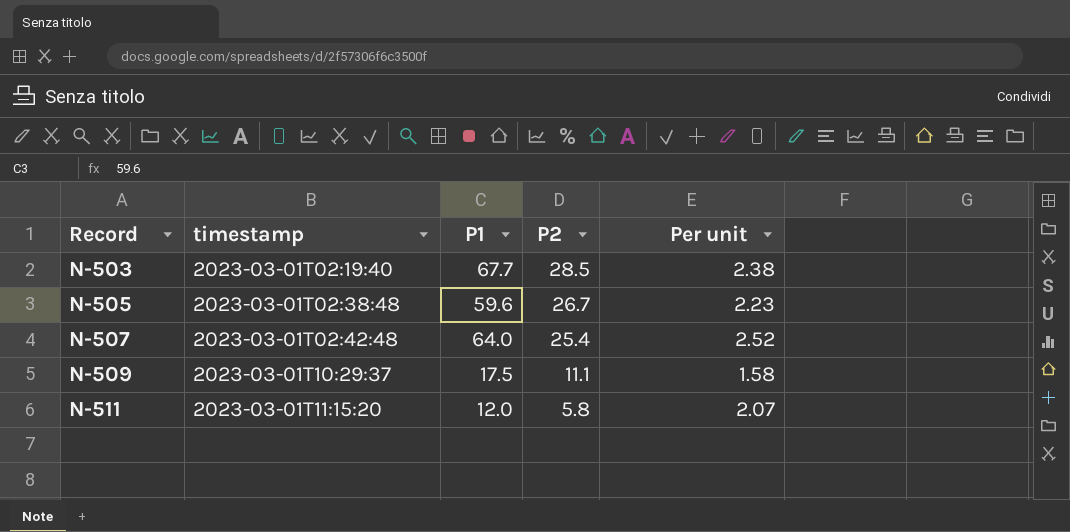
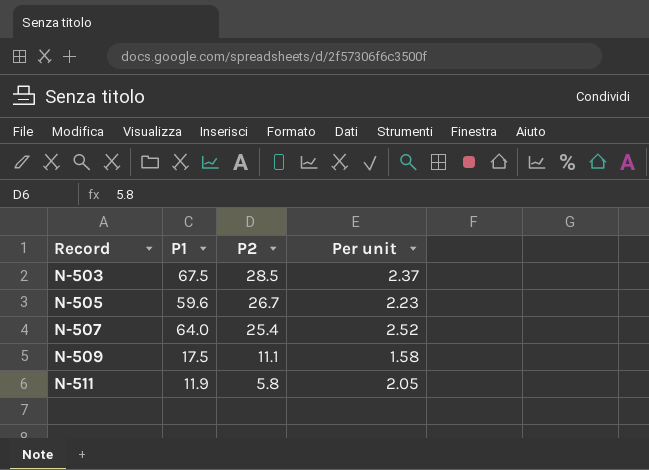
column timestamp | position: 2 -> none
N-503 | P1: 67.7 -> 67.5
N-503 | Per unit: 2.38 -> 2.37
N-511 | P1: 12.0 -> 11.9
N-511 | Per unit: 2.07 -> 2.05

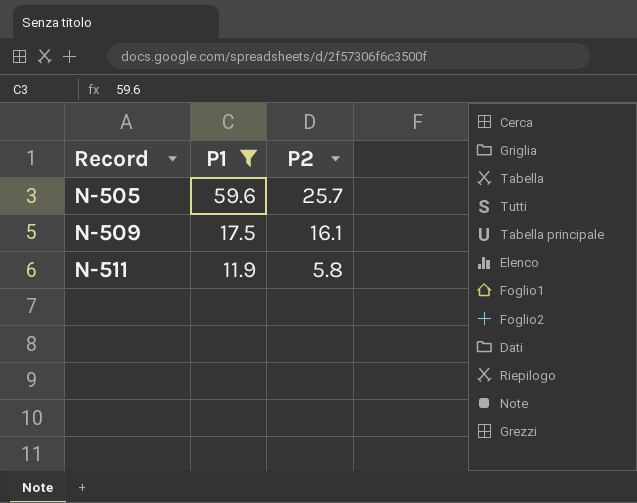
filter: none -> P1 <= 59.6
column Per unit | formula: [P1] / [P2] -> none
N-505 | P2: 26.7 -> 25.7
N-509 | P2: 11.1 -> 16.1

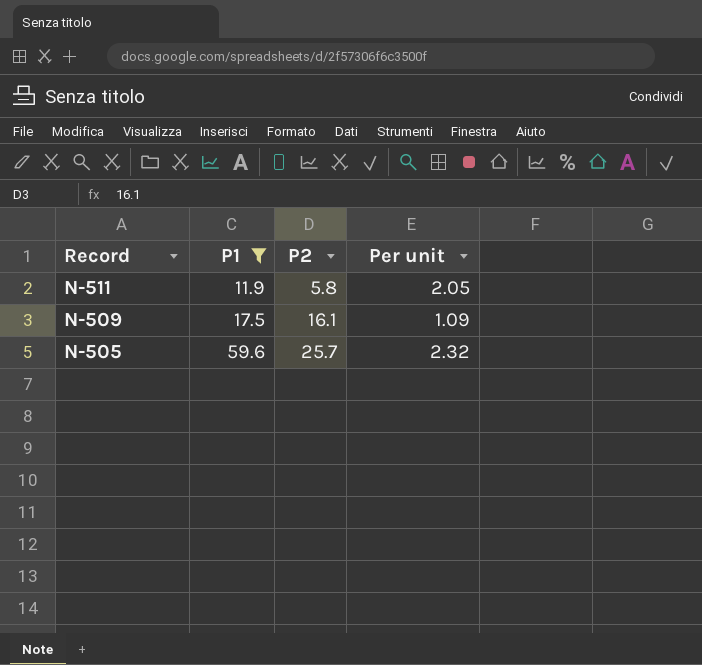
row order: Record ascending -> Record descending
column Per unit | formula: none -> [P1] / [P2]

